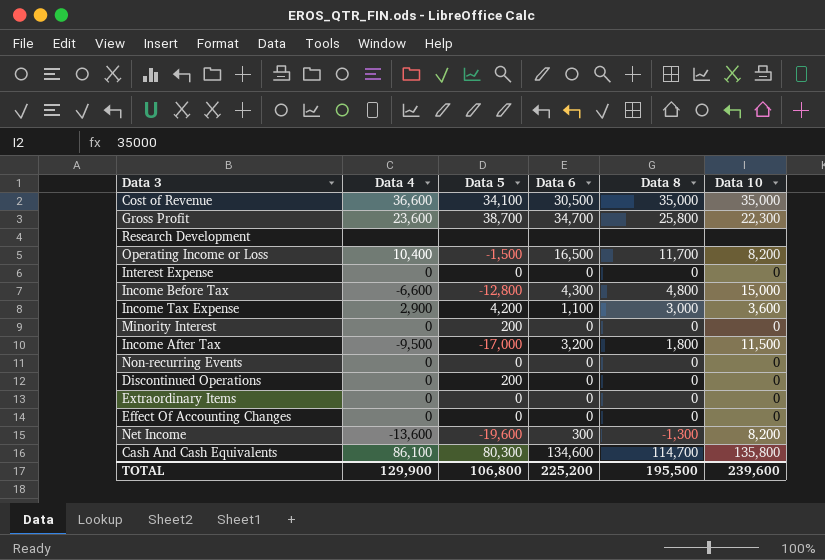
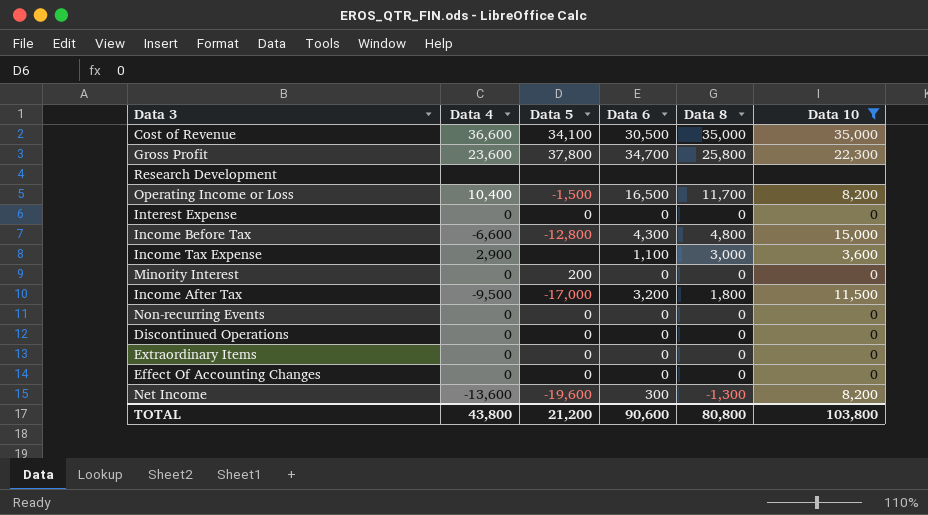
filter: none -> Data 10 != 135,800
Gross Profit | Data 5: 38,700 -> 37,800
Income Tax Expense | Data 5: 4,200 -> none
Discontinued Operations | Data 5: 200 -> 0
TOTAL | Data 4: 129,900 -> 43,800
TOTAL | Data 5: 106,800 -> 21,200
TOTAL | Data 6: 225,200 -> 90,600
TOTAL | Data 8: 195,500 -> 80,800
TOTAL | Data 10: 239,600 -> 103,800

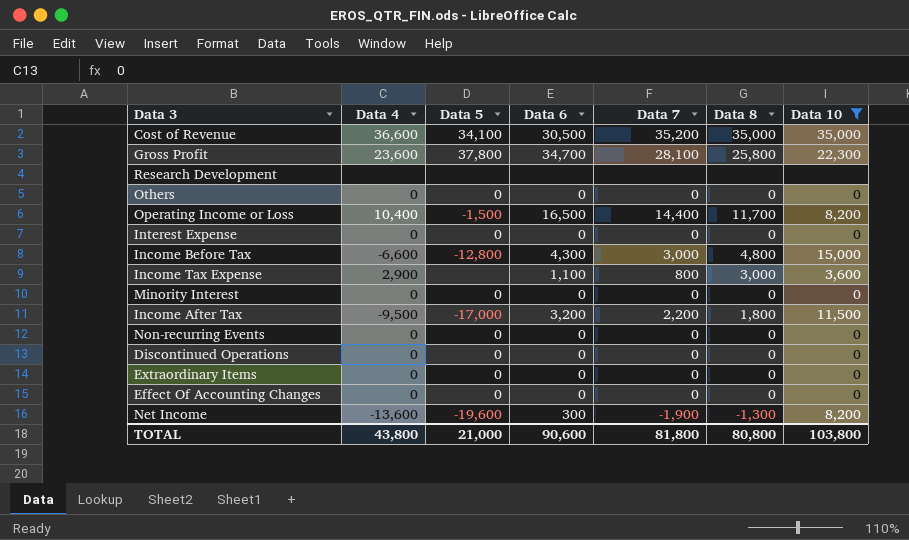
column Data 7 | position: none -> 5
row Others: none -> 0 | 0 | 0 | 0 | 0 | 0
Minority Interest | Data 5: 200 -> 0
TOTAL | Data 5: 21,200 -> 21,000

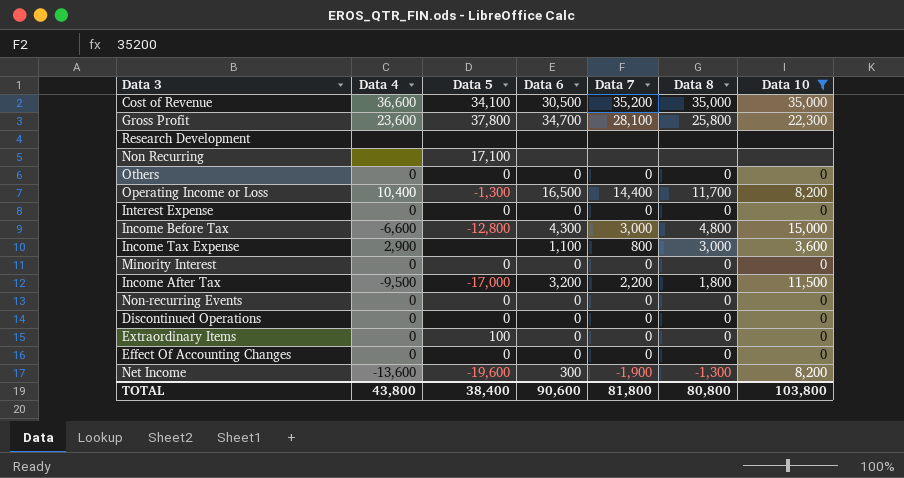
row Non Recurring: none -> none | 17,100 | none | none | none | none
Operating Income or Loss | Data 5: -1,500 -> -1,300
Extraordinary Items | Data 5: 0 -> 100
TOTAL | Data 5: 21,000 -> 38,400

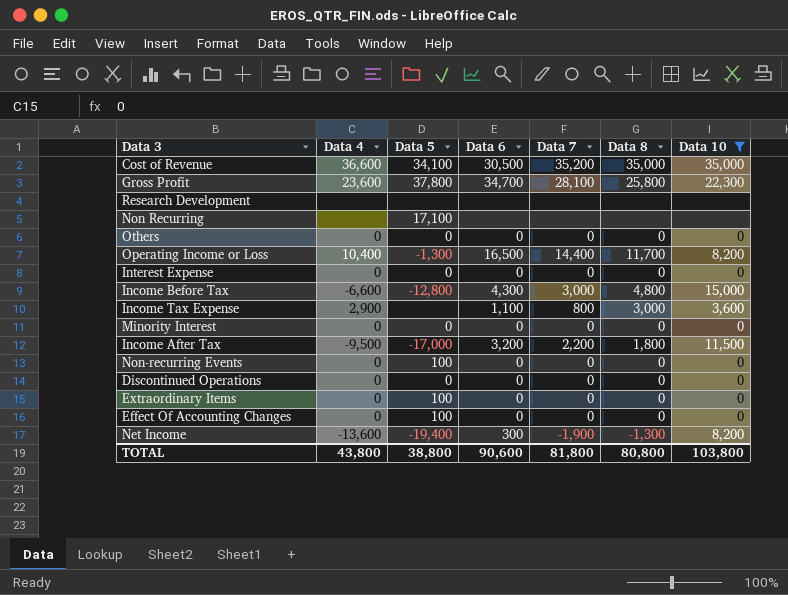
Non-recurring Events | Data 5: 0 -> 100
Effect Of Accounting Changes | Data 5: 0 -> 100
Net Income | Data 5: -19,600 -> -19,400
TOTAL | Data 5: 38,400 -> 38,800

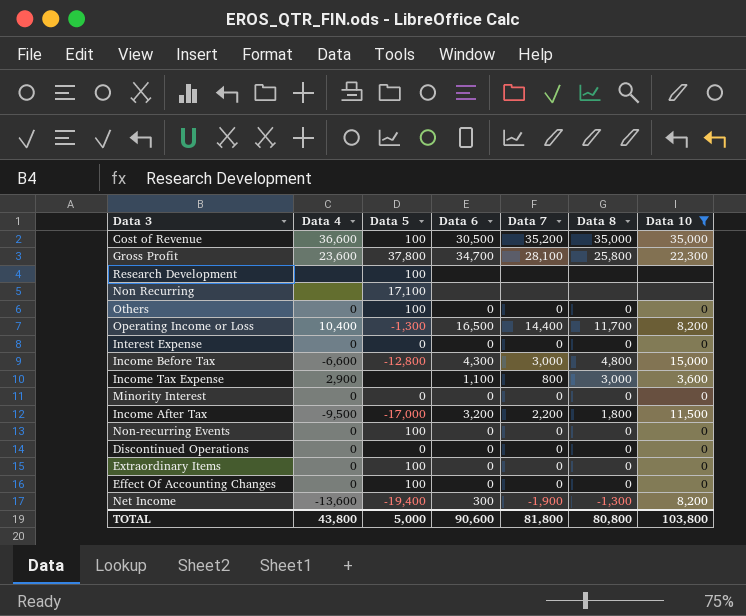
Cost of Revenue | Data 5: 34,100 -> 100
Research Development | Data 5: none -> 100
Others | Data 5: 0 -> 100
TOTAL | Data 5: 38,800 -> 5,000

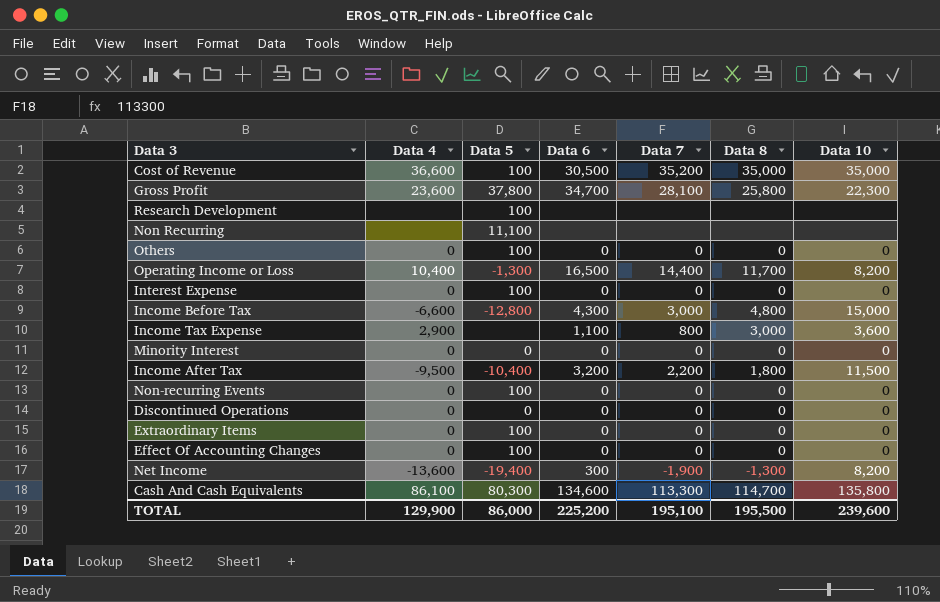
filter: Data 10 != 135,800 -> none
Non Recurring | Data 5: 17,100 -> 11,100
Interest Expense | Data 5: 0 -> 100
Income After Tax | Data 5: -17,000 -> -10,400
TOTAL | Data 4: 43,800 -> 129,900
TOTAL | Data 5: 5,000 -> 86,000
TOTAL | Data 6: 90,600 -> 225,200
TOTAL | Data 7: 81,800 -> 195,100
TOTAL | Data 8: 80,800 -> 195,500
TOTAL | Data 10: 103,800 -> 239,600

